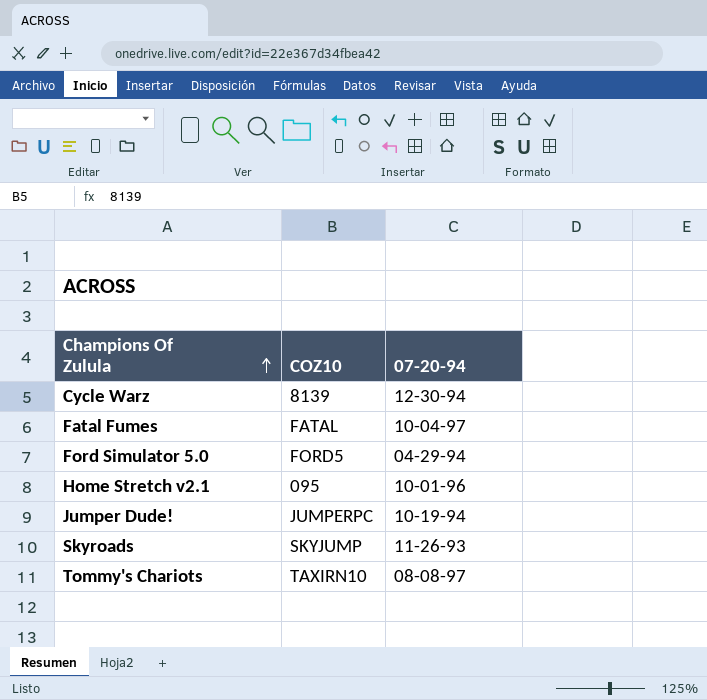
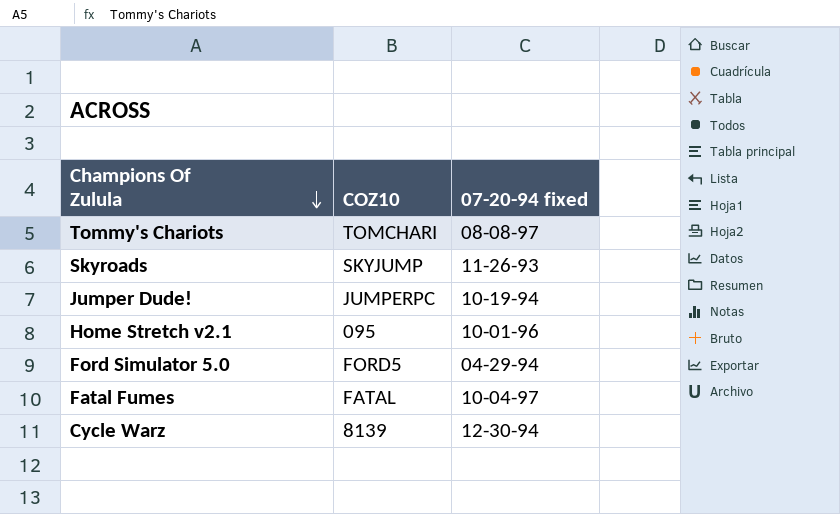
row order: Champions Of Zulula ascending -> Champions Of Zulula descending
column name: 07-20-94 -> 07-20-94 fixed
Tommy's Chariots | COZ10: TAXIRN10 -> TOMCHARI

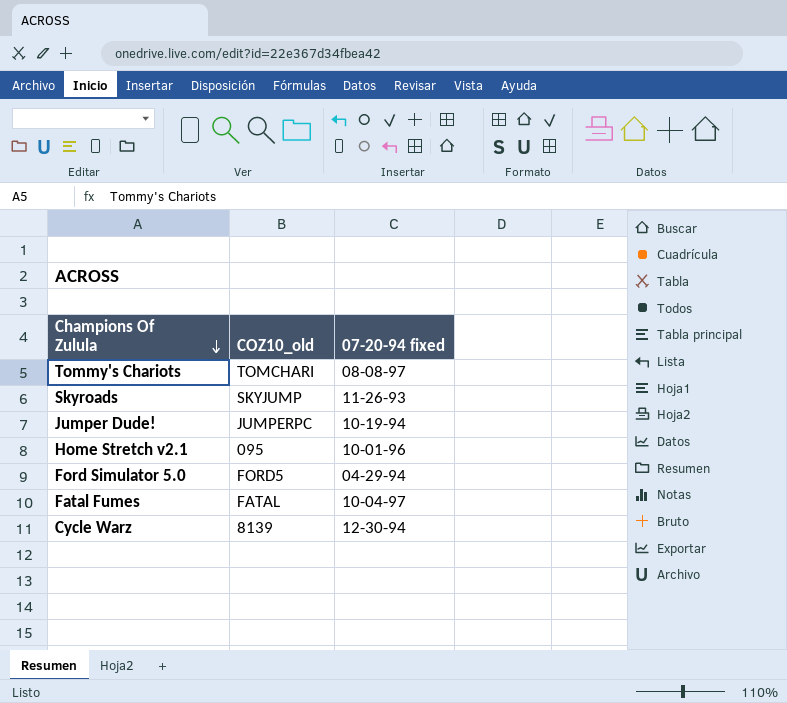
column name: COZ10 -> COZ10_old

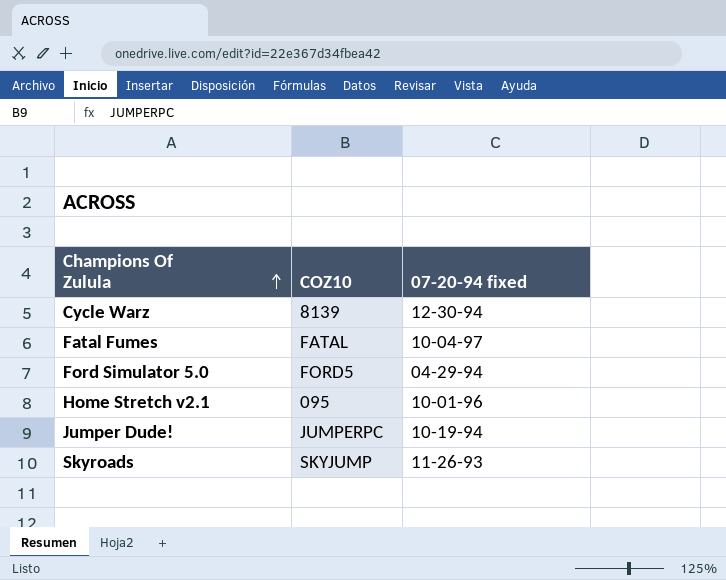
row order: Champions Of Zulula descending -> Champions Of Zulula ascending
column name: COZ10_old -> COZ10
row Tommy's Chariots: TOMCHARI | 08-08-97 -> none

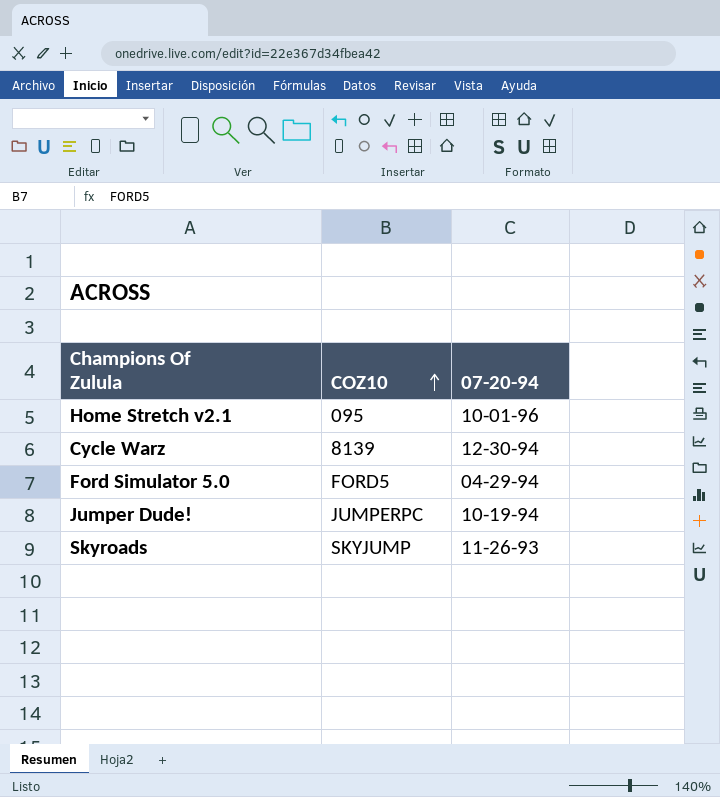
row order: Champions Of Zulula ascending -> COZ10 ascending
column name: 07-20-94 fixed -> 07-20-94
row Fatal Fumes: FATAL | 10-04-97 -> none

